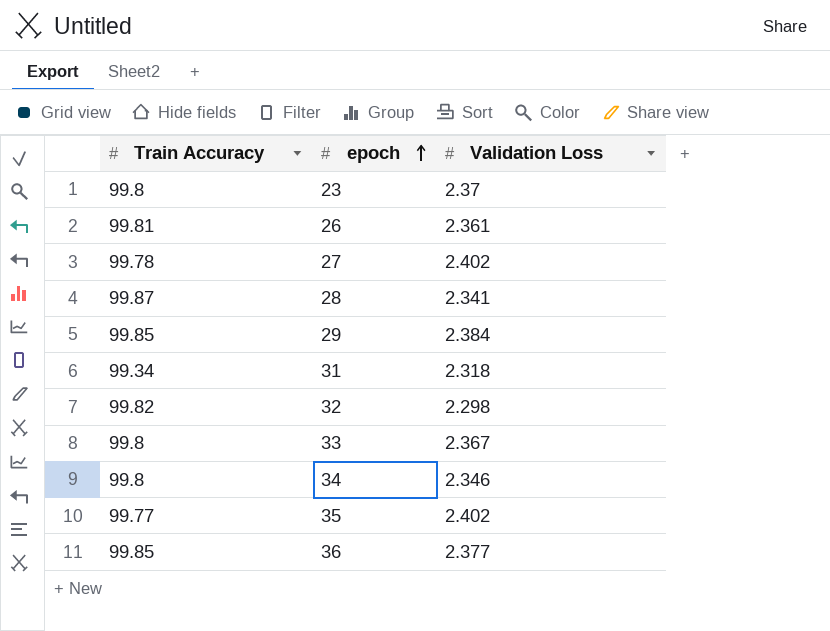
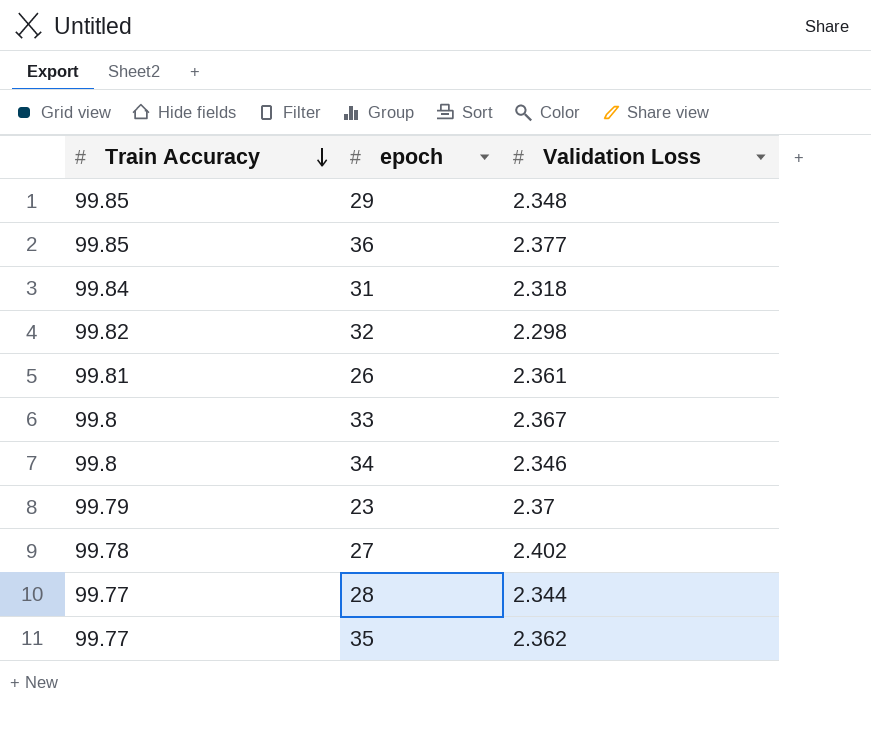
row order: epoch ascending -> Train Accuracy descending
29 | Validation Loss: 2.384 -> 2.348
31 | Train Accuracy: 99.34 -> 99.84
23 | Train Accuracy: 99.8 -> 99.79
28 | Train Accuracy: 99.87 -> 99.77
28 | Validation Loss: 2.341 -> 2.344
35 | Validation Loss: 2.402 -> 2.362

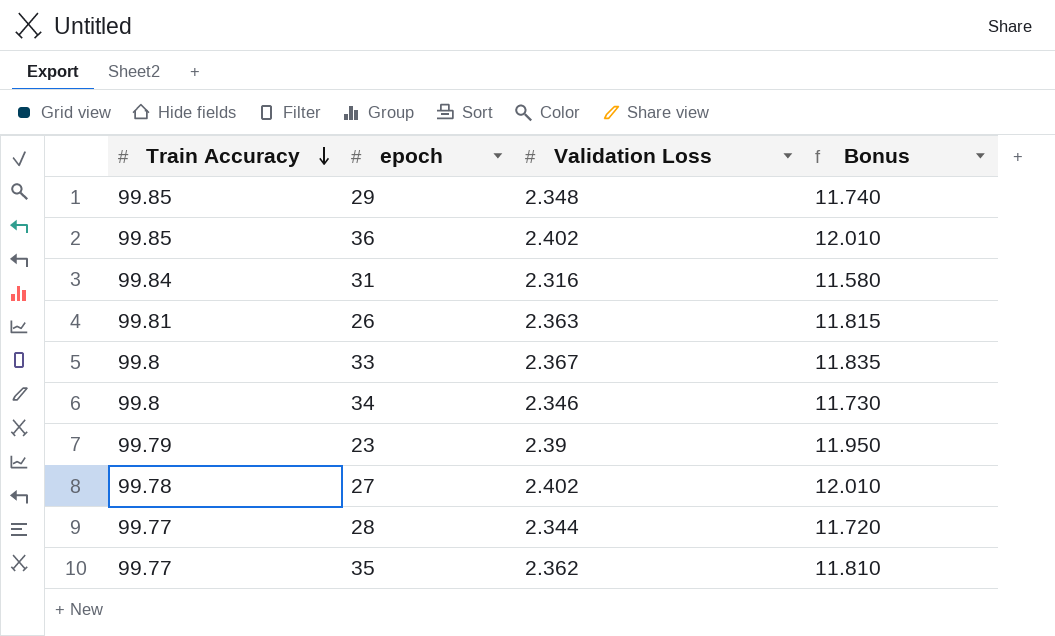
column Bonus | formula: none -> [Validation Loss] * 5
row 32: 99.82 | 2.298 -> none
36 | Validation Loss: 2.377 -> 2.402
31 | Validation Loss: 2.318 -> 2.316
26 | Validation Loss: 2.361 -> 2.363
23 | Validation Loss: 2.37 -> 2.39

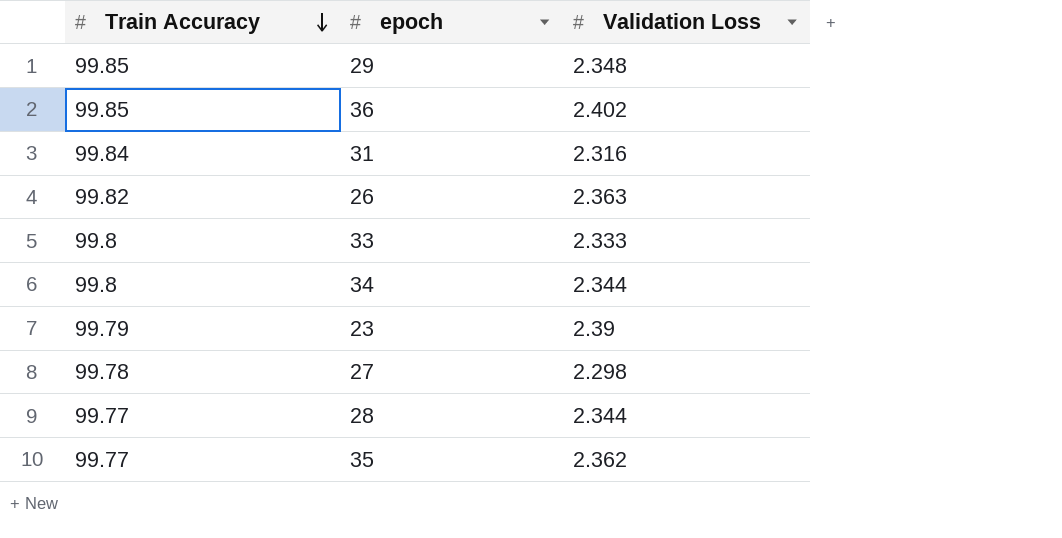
column Bonus | formula: [Validation Loss] * 5 -> none
26 | Train Accuracy: 99.81 -> 99.82
33 | Validation Loss: 2.367 -> 2.333
34 | Validation Loss: 2.346 -> 2.344
27 | Validation Loss: 2.402 -> 2.298

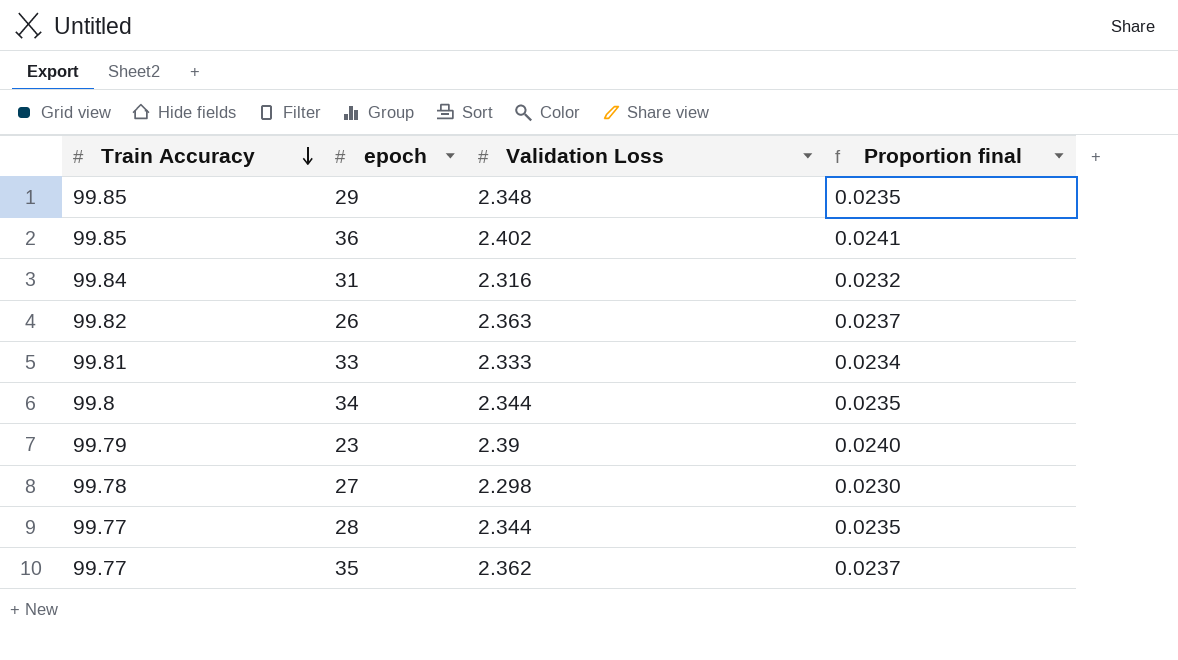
column Proportion final | formula: none -> [Validation Loss] / [Train Accuracy]
33 | Train Accuracy: 99.8 -> 99.81

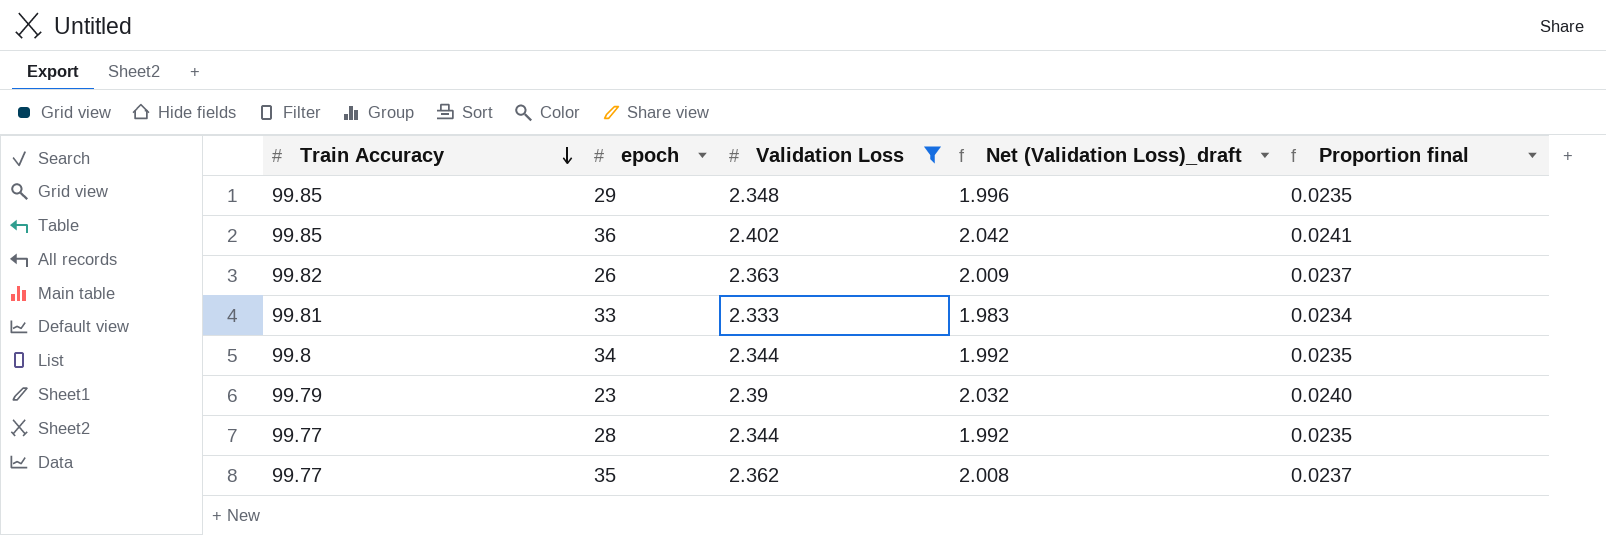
filter: none -> Validation Loss >= 2.333
column Net (Validation Loss)_draft | formula: none -> [Validation Loss] * 0.85

